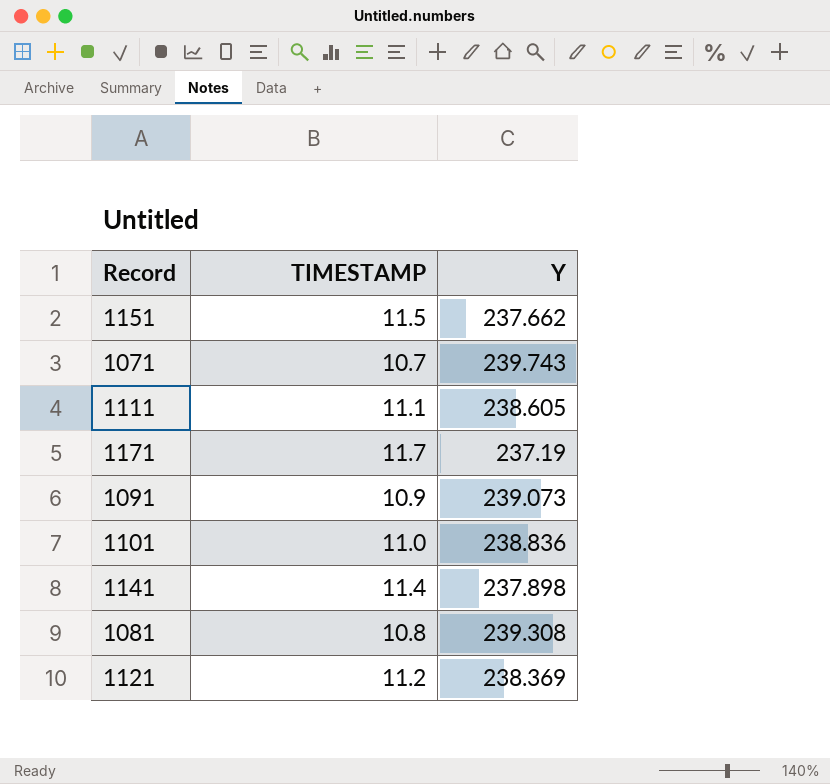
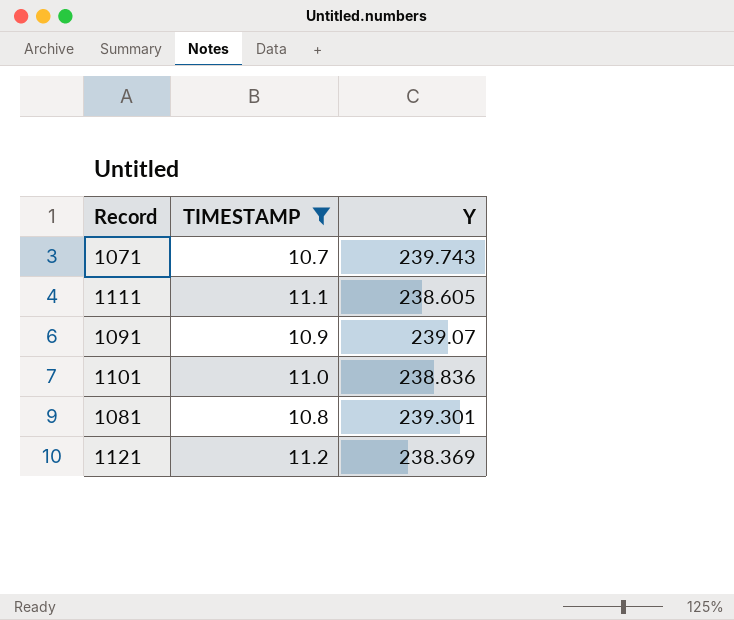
filter: none -> TIMESTAMP <= 11.2
1091 | Y: 239.073 -> 239.07
1081 | Y: 239.308 -> 239.301

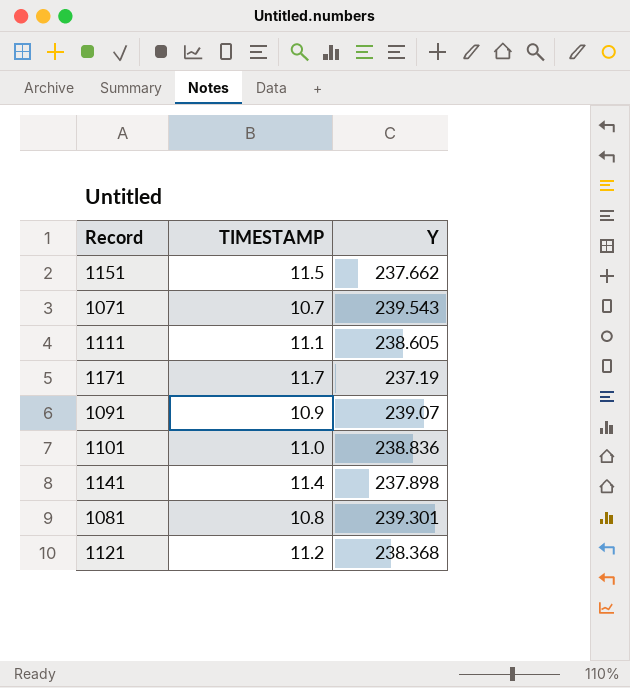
filter: TIMESTAMP <= 11.2 -> none
1071 | Y: 239.743 -> 239.543
1121 | Y: 238.369 -> 238.368

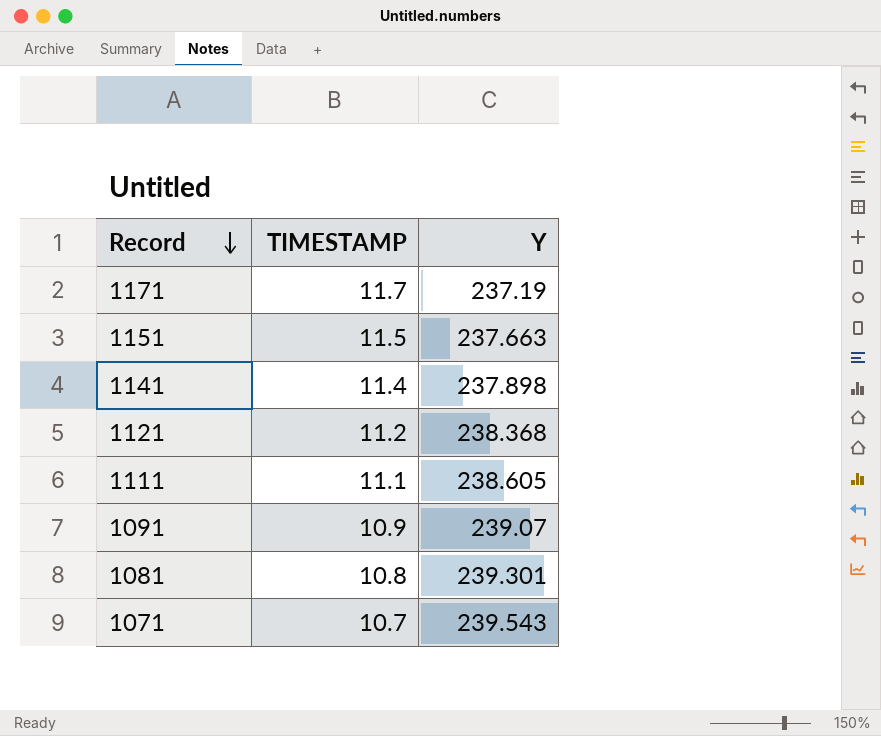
row order: none -> Record descending
row 1101: 11.0 | 238.836 -> none
1151 | Y: 237.662 -> 237.663

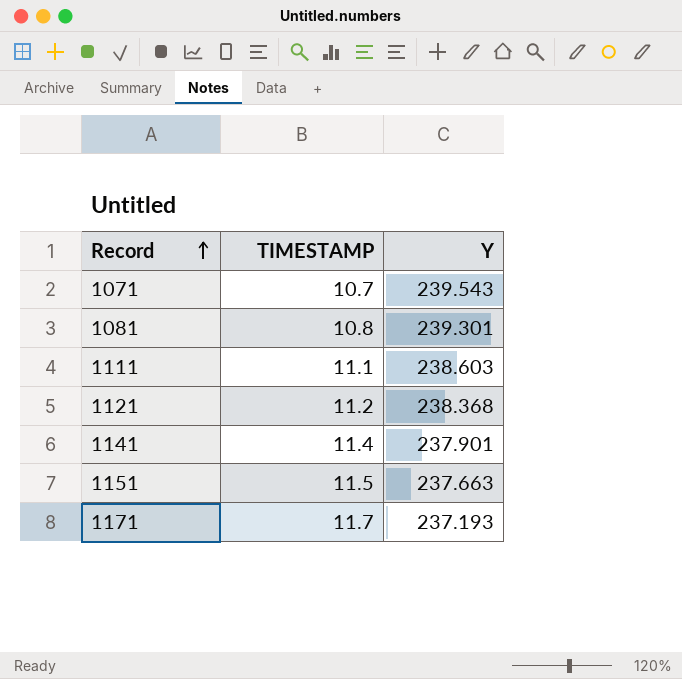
row order: Record descending -> Record ascending
row 1091: 10.9 | 239.07 -> none
1111 | Y: 238.605 -> 238.603
1141 | Y: 237.898 -> 237.901
1171 | Y: 237.19 -> 237.193

